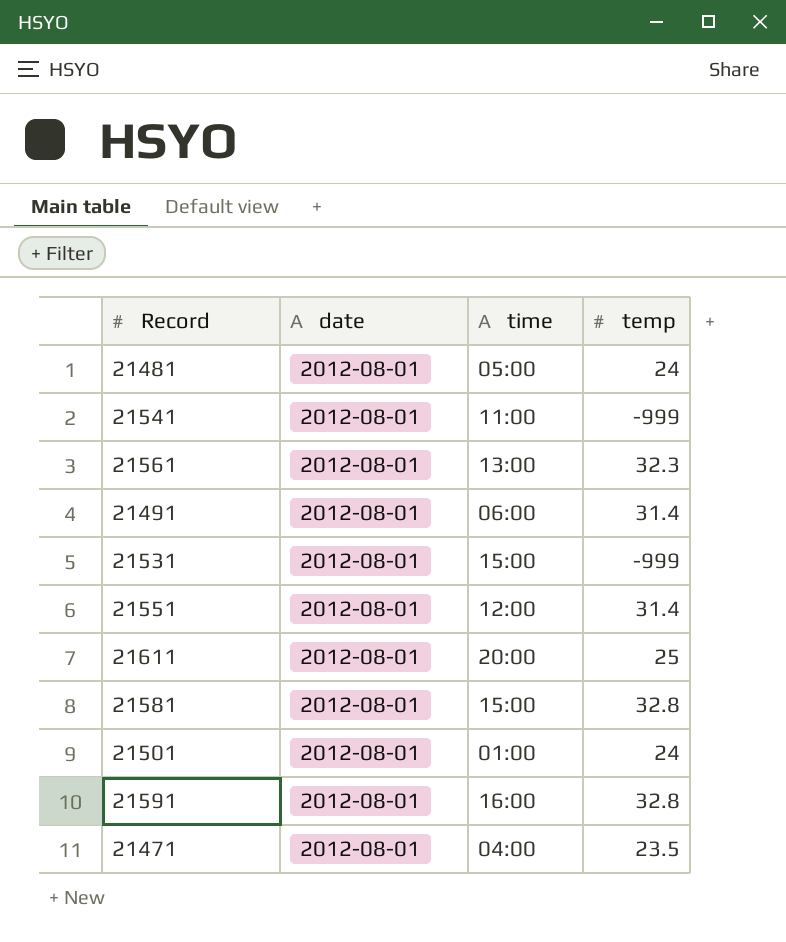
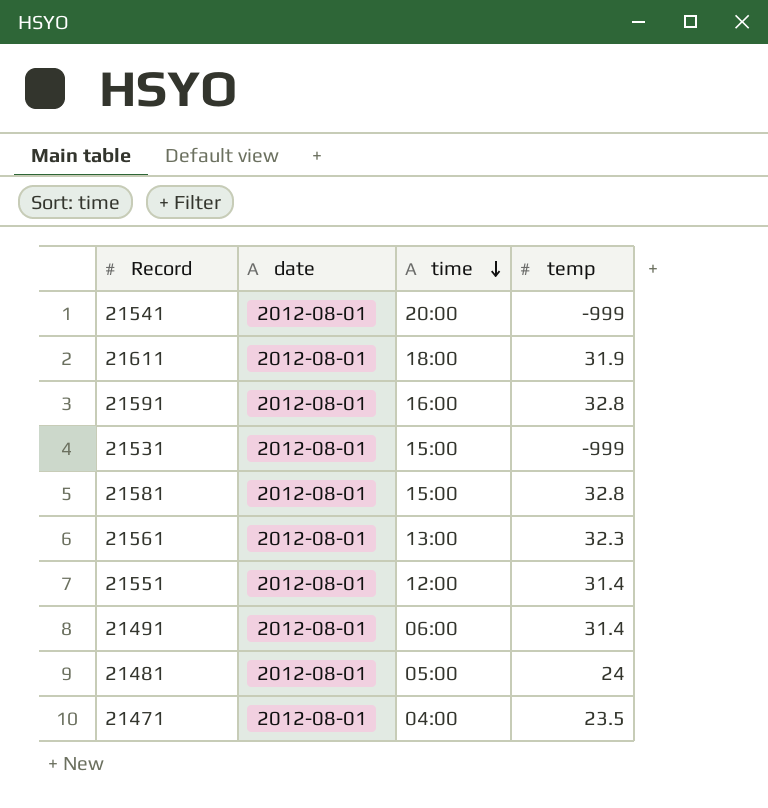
row order: none -> time descending
row 21501: 2012-08-01 | 01:00 | 24 -> none
21541 | time: 11:00 -> 20:00
21611 | time: 20:00 -> 18:00
21611 | temp: 25 -> 31.9

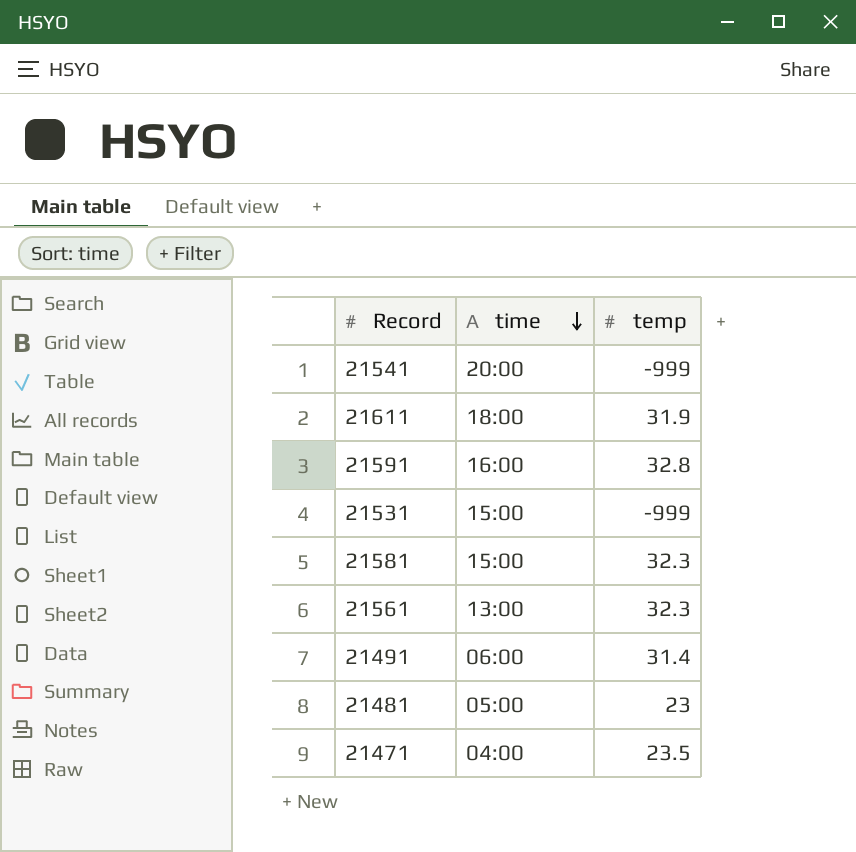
column date | position: 2 -> none
row 21551: 2012-08-01 | 12:00 | 31.4 -> none
21581 | temp: 32.8 -> 32.3
21481 | temp: 24 -> 23

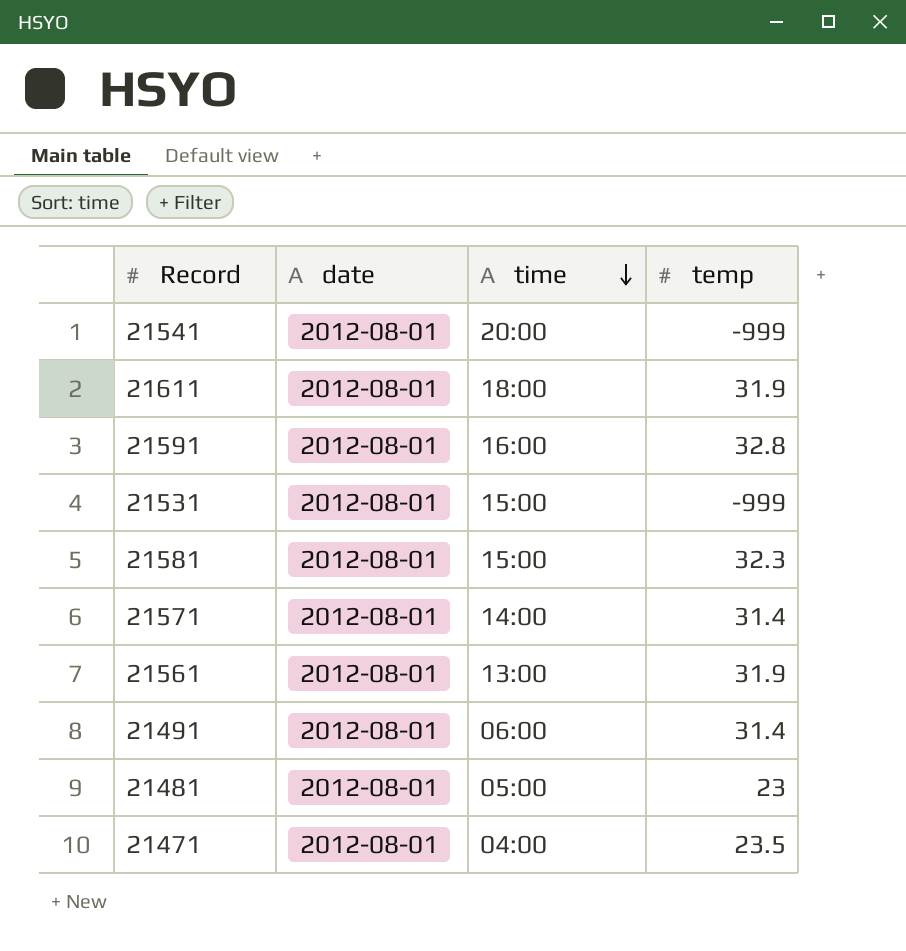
column date | position: none -> 2
row 21571: none -> 2012-08-01 | 14:00 | 31.4
21561 | temp: 32.3 -> 31.9

